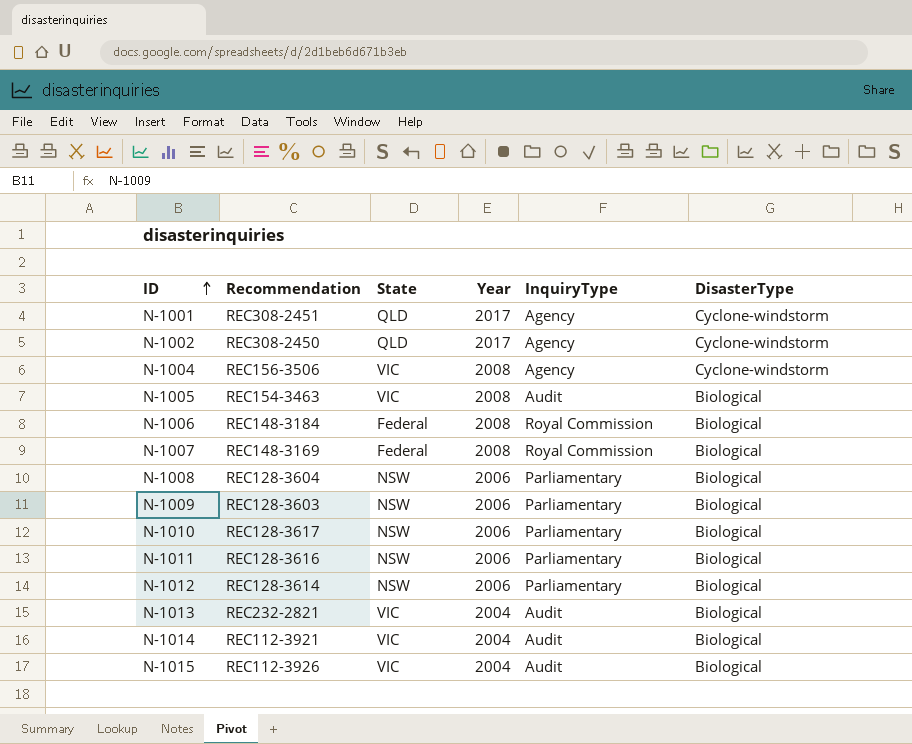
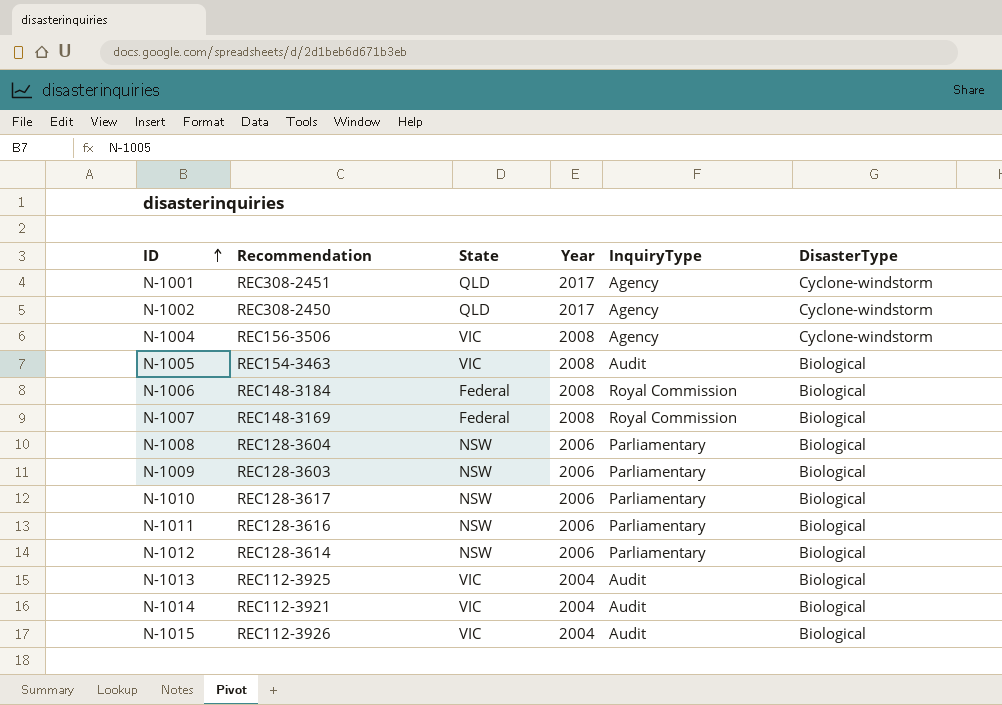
N-1013 | Recommendation: REC232-2821 -> REC112-3925

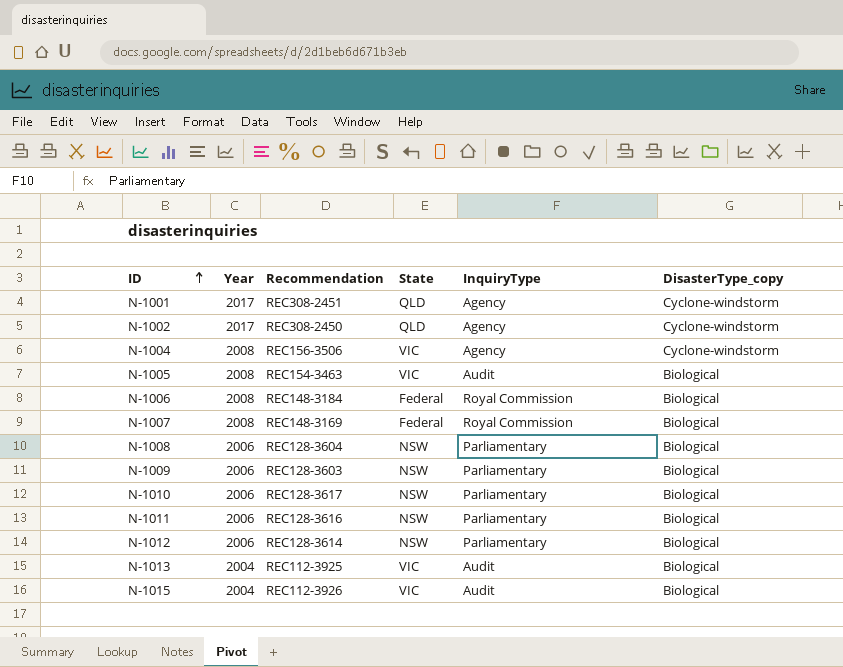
column Year | position: 4 -> 2
column name: DisasterType -> DisasterType_copy
row N-1014: REC112-3921 | VIC | 2004 | Audit | Biological -> none

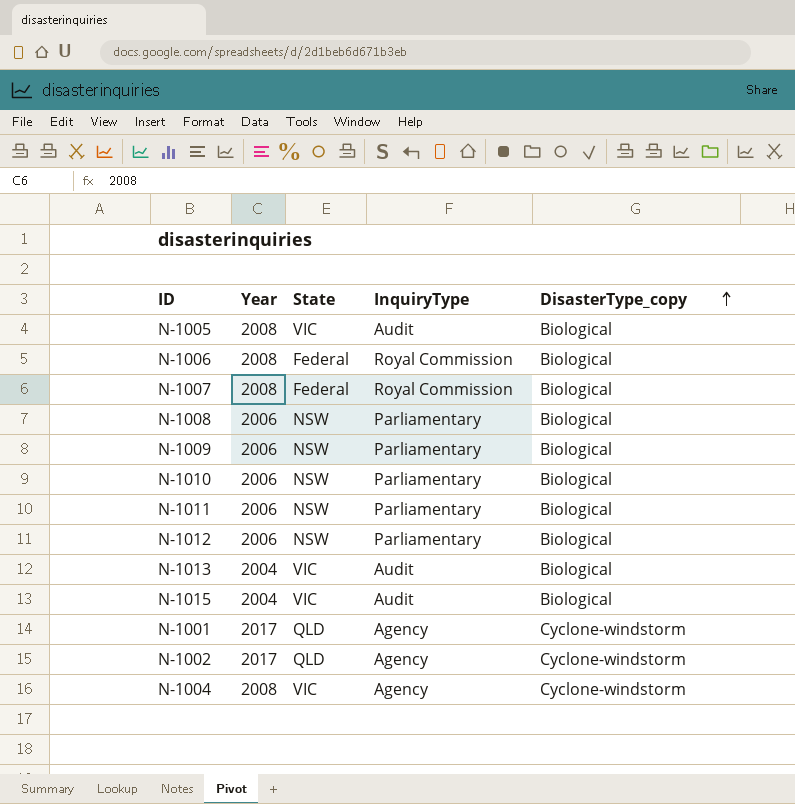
row order: ID ascending -> DisasterType_copy ascending
column Recommendation | position: 3 -> none

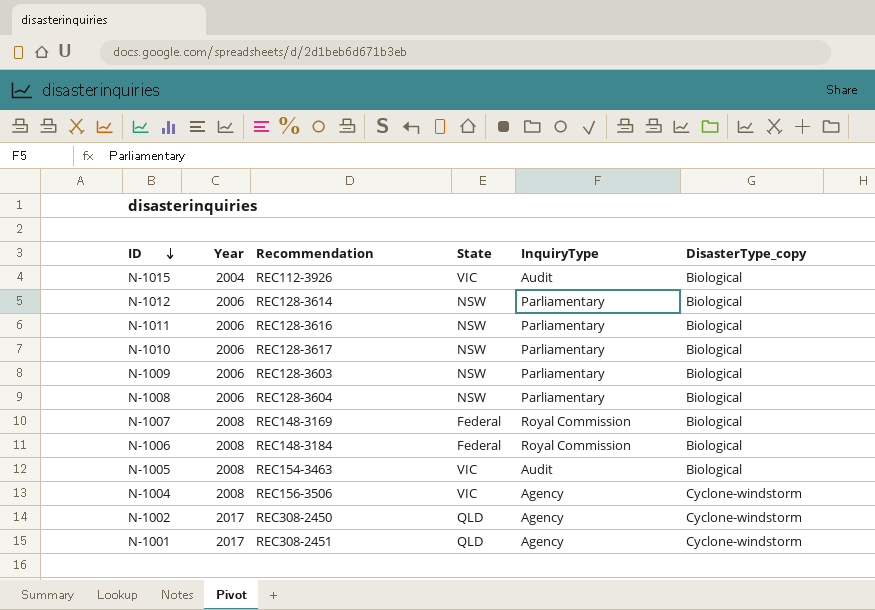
row order: DisasterType_copy ascending -> ID descending
column Recommendation | position: none -> 3
row N-1013: 2004 | VIC | Audit | Biological -> none

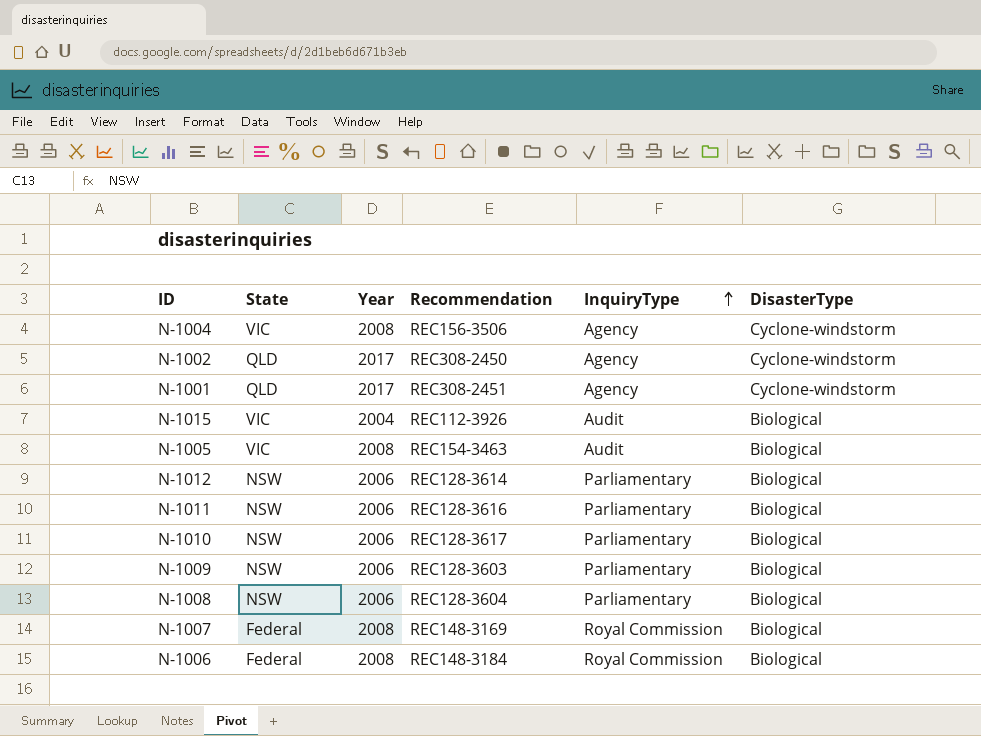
row order: ID descending -> InquiryType ascending
column State | position: 4 -> 2
column name: DisasterType_copy -> DisasterType

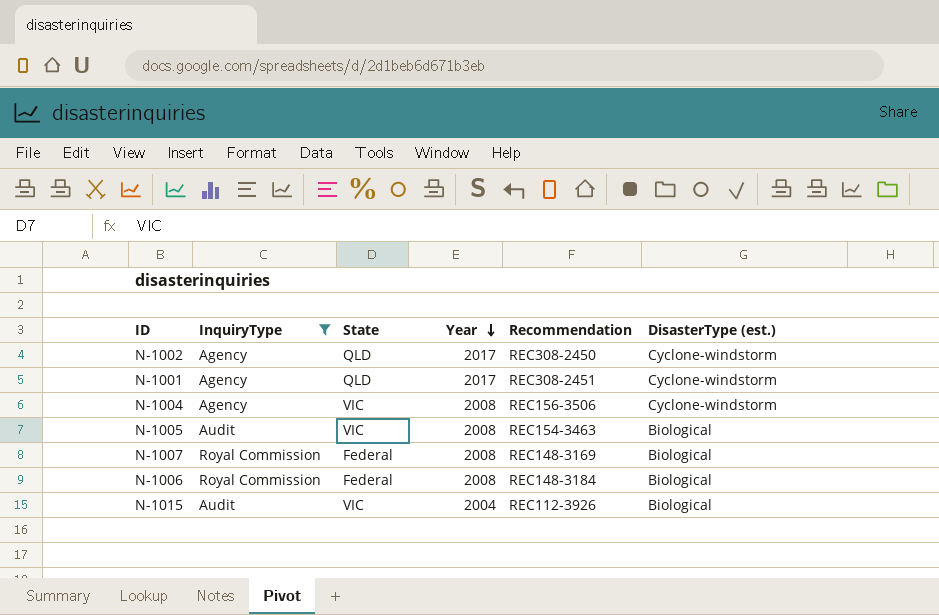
filter: none -> InquiryType != Parliamentary
row order: InquiryType ascending -> Year descending
column InquiryType | position: 5 -> 2
column name: DisasterType -> DisasterType (est.)

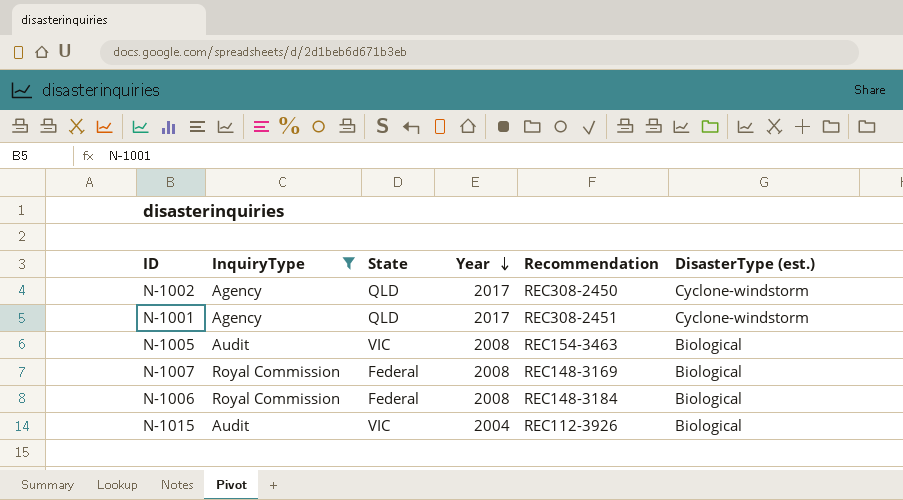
row N-1004: Agency | VIC | 2008 | REC156-3506 | Cyclone-windstorm -> none

